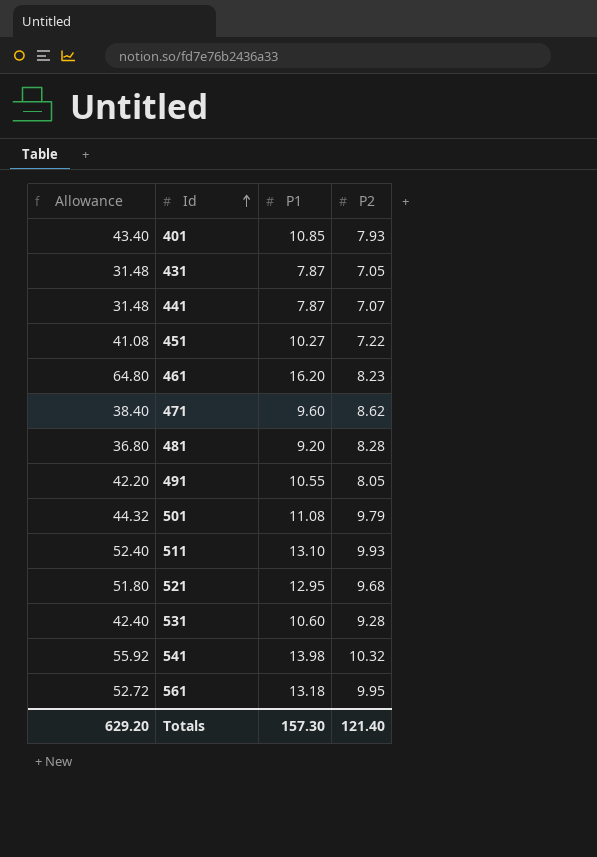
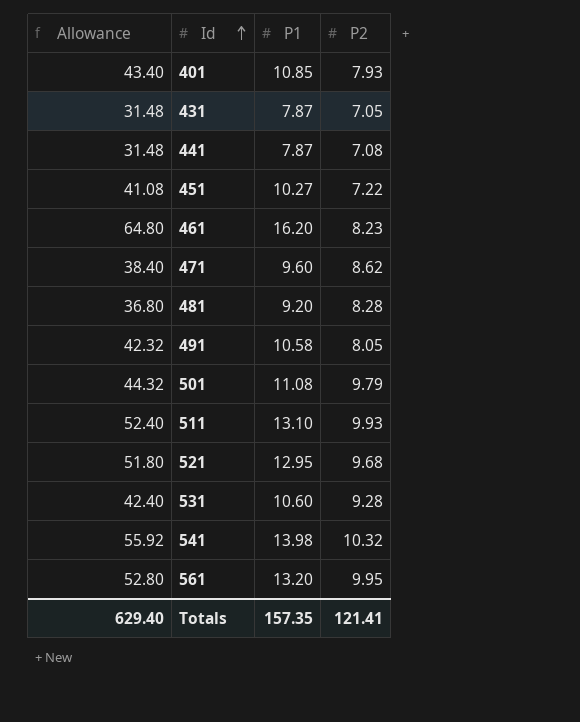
441 | P2: 7.07 -> 7.08
491 | Allowance: 42.20 -> 42.32
491 | P1: 10.55 -> 10.58
561 | Allowance: 52.72 -> 52.80
561 | P1: 13.18 -> 13.20
Totals | Allowance: 629.20 -> 629.40
Totals | P1: 157.30 -> 157.35
Totals | P2: 121.40 -> 121.41

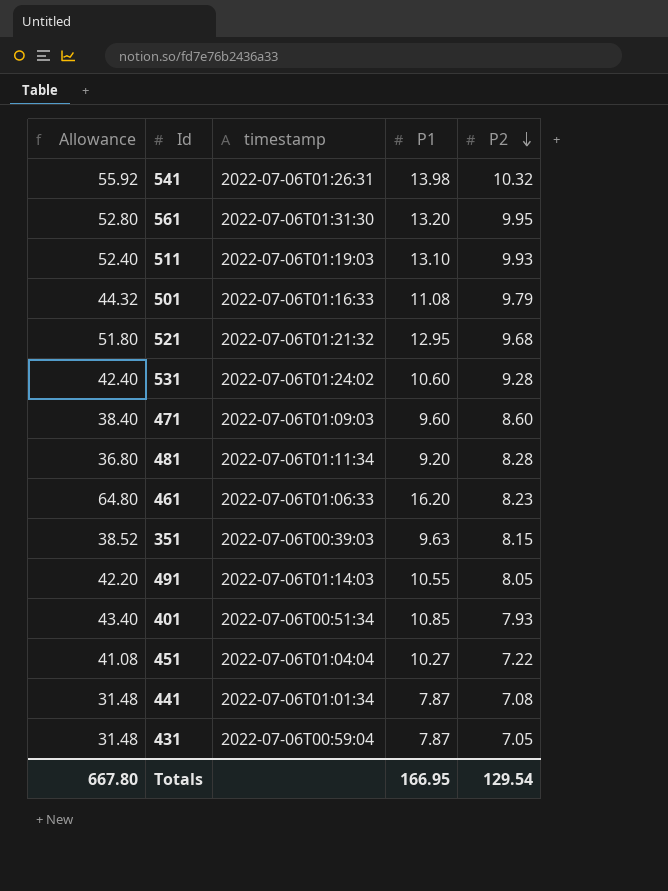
row order: Id ascending -> P2 descending
column timestamp | position: none -> 3
471 | P2: 8.62 -> 8.60
row 351: none -> 38.52 | 2022-07-06T00:39:03 | 9.63 | 8.15
491 | Allowance: 42.32 -> 42.20
491 | P1: 10.58 -> 10.55
Totals | Allowance: 629.40 -> 667.80
Totals | P1: 157.35 -> 166.95
Totals | P2: 121.41 -> 129.54

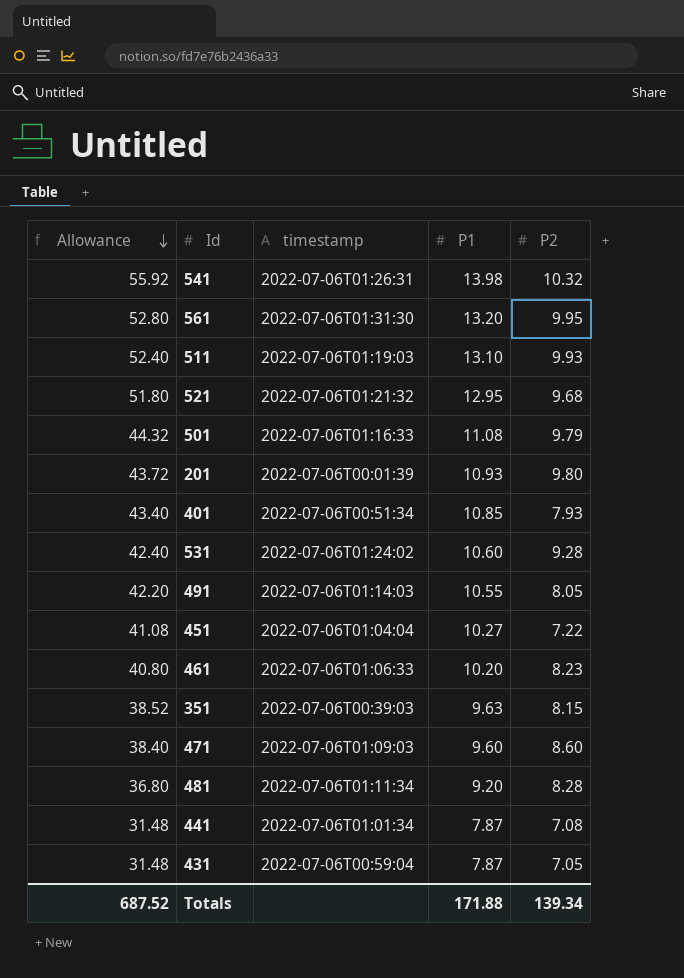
row order: P2 descending -> Allowance descending
row 201: none -> 43.72 | 2022-07-06T00:01:39 | 10.93 | 9.80
461 | Allowance: 64.80 -> 40.80
461 | P1: 16.20 -> 10.20
Totals | Allowance: 667.80 -> 687.52
Totals | P1: 166.95 -> 171.88
Totals | P2: 129.54 -> 139.34

